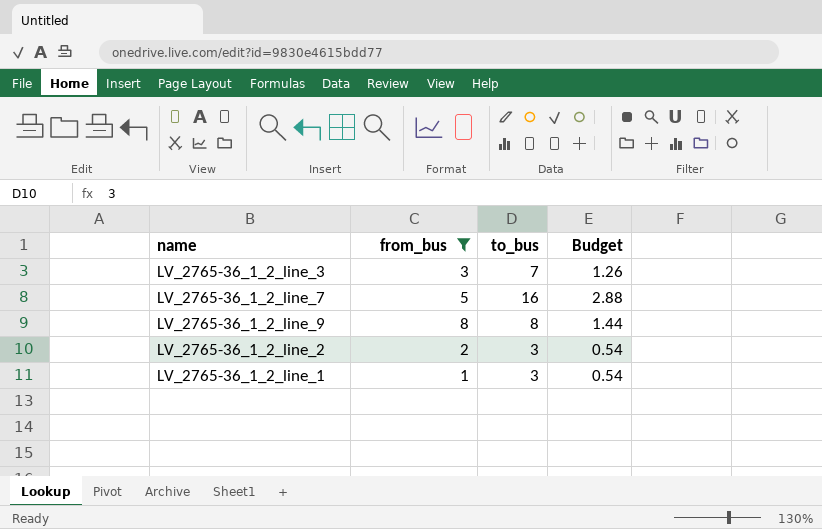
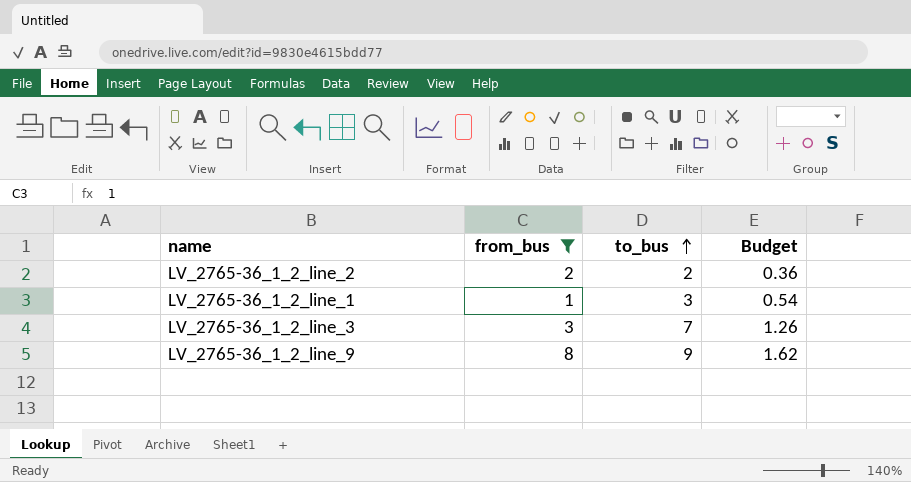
row order: none -> to_bus ascending
row LV_2765-36_1_2_line_7: 5 | 16 | 2.88 -> none
LV_2765-36_1_2_line_2 | to_bus: 3 -> 2
LV_2765-36_1_2_line_2 | Budget: 0.54 -> 0.36
LV_2765-36_1_2_line_9 | to_bus: 8 -> 9
LV_2765-36_1_2_line_9 | Budget: 1.44 -> 1.62

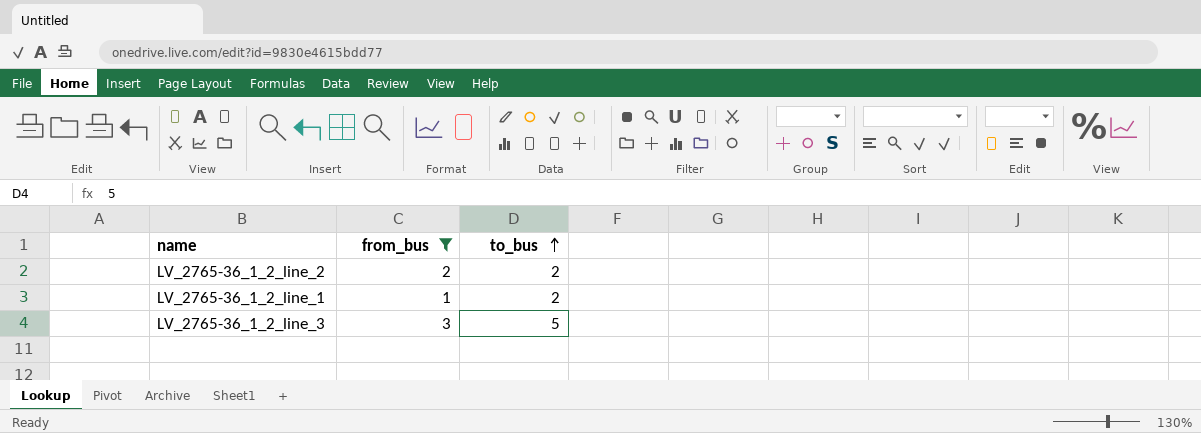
column Budget | formula: [to_bus] * 0.18 -> none
row LV_2765-36_1_2_line_9: 8 | 9 | 1.62 -> none
LV_2765-36_1_2_line_1 | to_bus: 3 -> 2
LV_2765-36_1_2_line_3 | to_bus: 7 -> 5

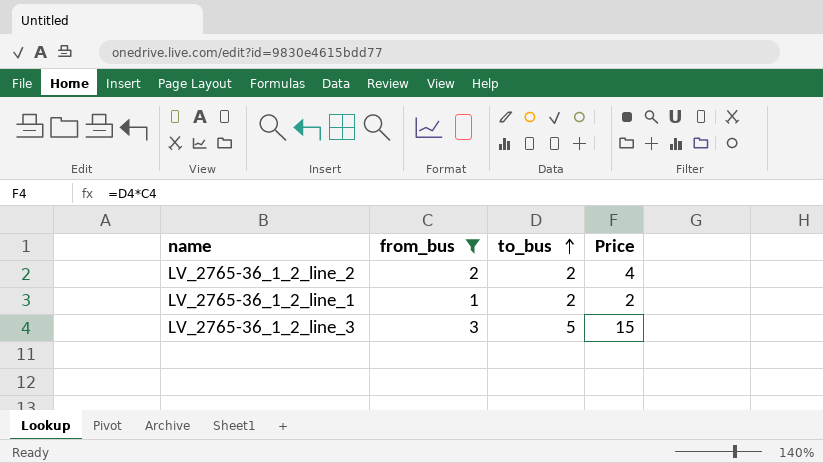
column Price | formula: none -> [from_bus] * [to_bus]

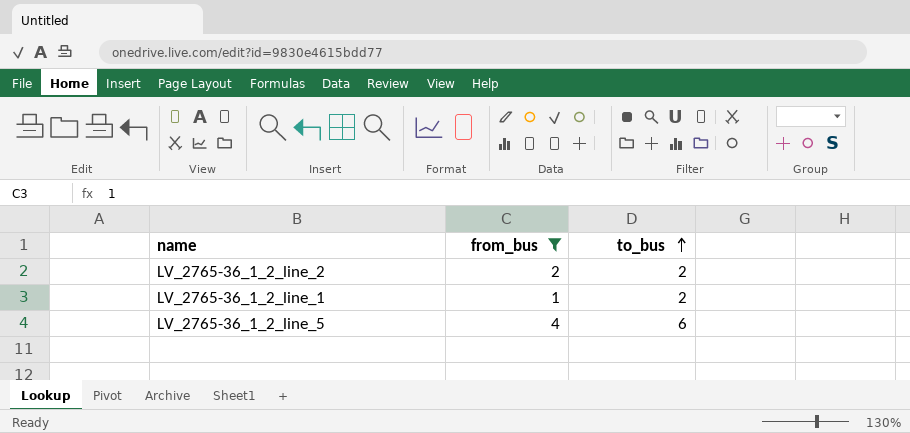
column Price | formula: [from_bus] * [to_bus] -> none
row LV_2765-36_1_2_line_3: 3 | 5 | 15 -> none
row LV_2765-36_1_2_line_5: none -> 4 | 6

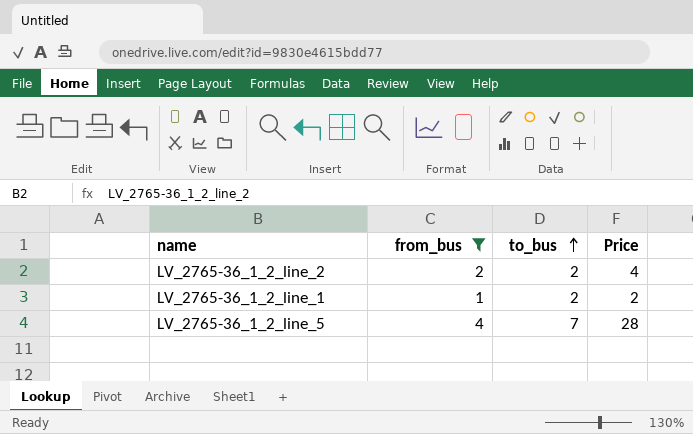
column Price | formula: none -> [from_bus] * [to_bus]
LV_2765-36_1_2_line_5 | to_bus: 6 -> 7

